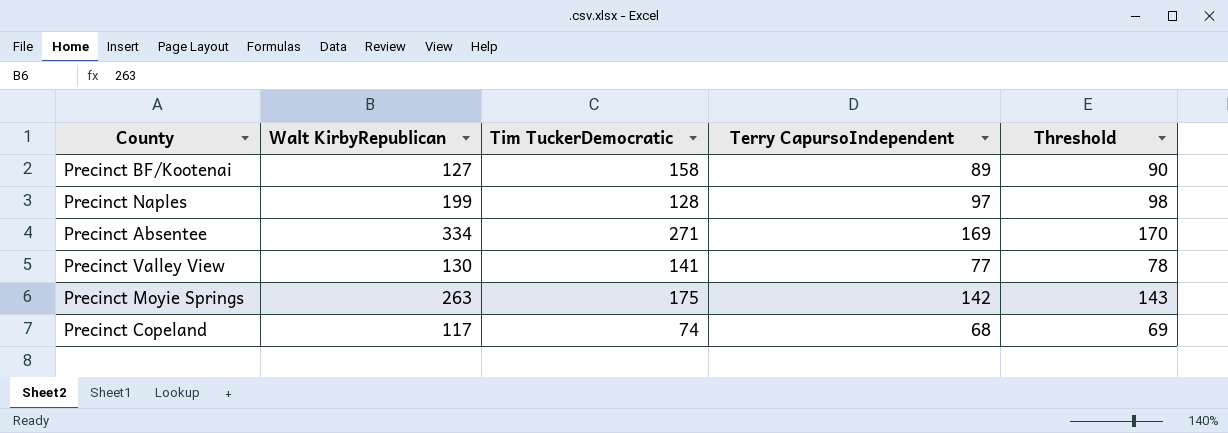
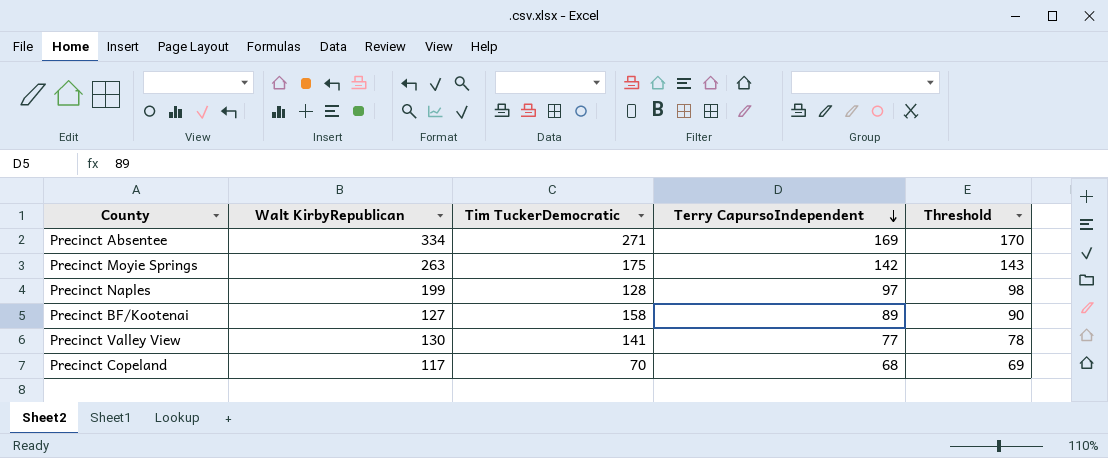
row order: none -> Terry CapursoIndependent descending
Precinct Copeland | Tim TuckerDemocratic: 74 -> 70

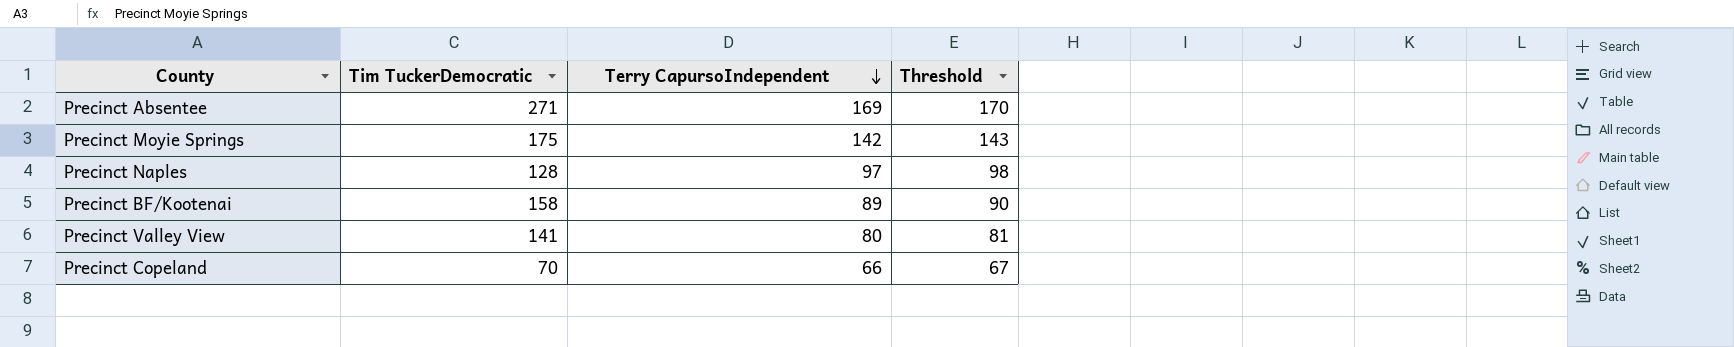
column Walt KirbyRepublican | position: 2 -> none
Precinct Valley View | Terry CapursoIndependent: 77 -> 80
Precinct Valley View | Threshold: 78 -> 81
Precinct Copeland | Terry CapursoIndependent: 68 -> 66
Precinct Copeland | Threshold: 69 -> 67

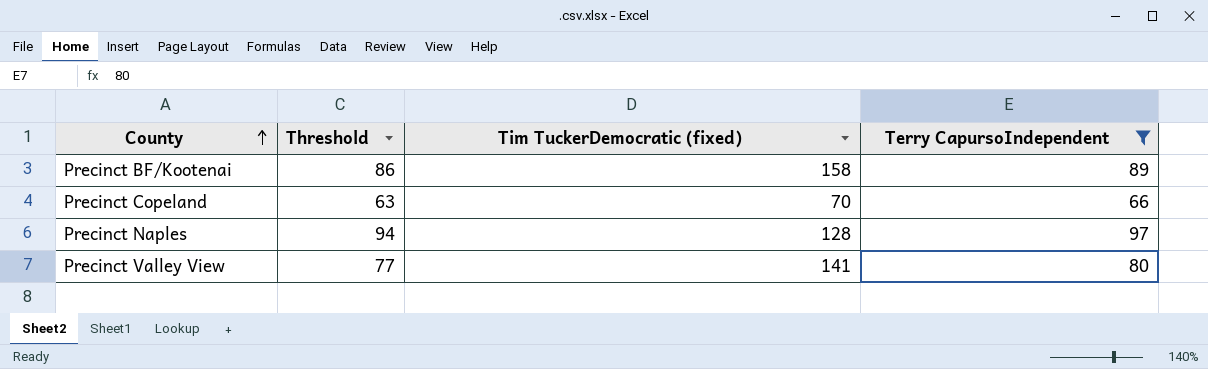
filter: none -> Terry CapursoIndependent <= 97
row order: Terry CapursoIndependent descending -> County ascending
column Threshold | formula: [Terry CapursoIndependent] + 1 -> [Terry CapursoIndependent] - 3
column Threshold | position: 4 -> 2
column name: Tim TuckerDemocratic -> Tim TuckerDemocratic (fixed)

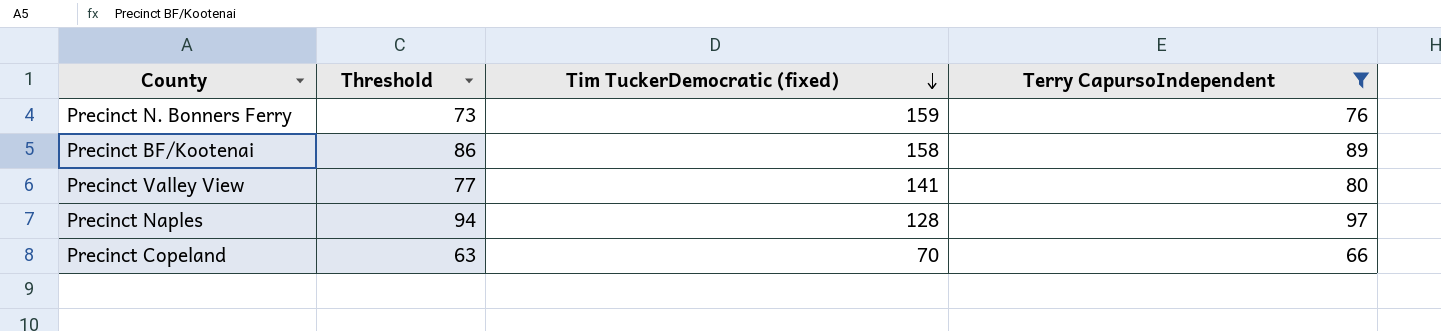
row order: County ascending -> Tim TuckerDemocratic (fixed) descending
row Precinct N. Bonners Ferry: none -> 73 | 159 | 76

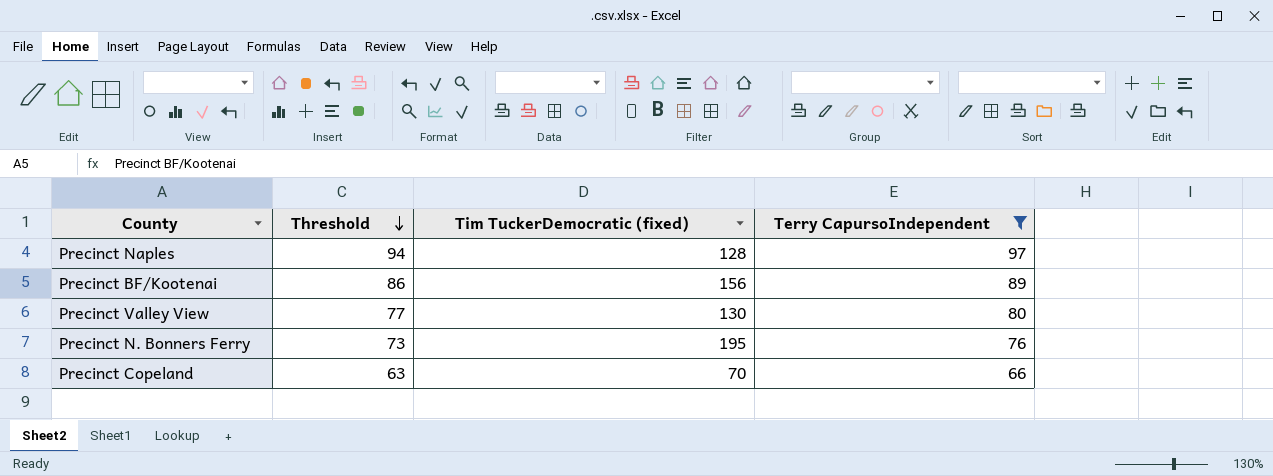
row order: Tim TuckerDemocratic (fixed) descending -> Threshold descending
Precinct BF/Kootenai | Tim TuckerDemocratic (fixed): 158 -> 156
Precinct Valley View | Tim TuckerDemocratic (fixed): 141 -> 130
Precinct N. Bonners Ferry | Tim TuckerDemocratic (fixed): 159 -> 195

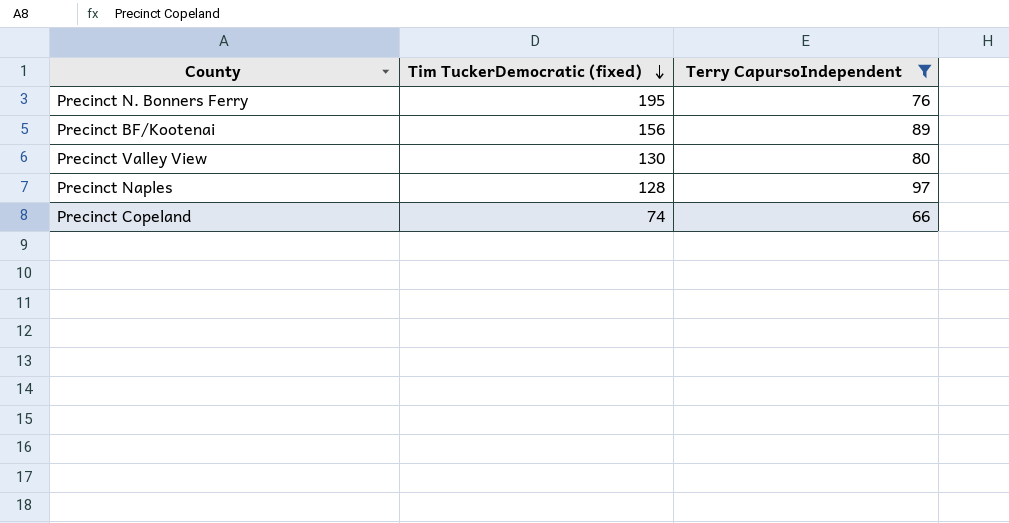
row order: Threshold descending -> Tim TuckerDemocratic (fixed) descending
column Threshold | formula: [Terry CapursoIndependent] - 3 -> none
Precinct Copeland | Tim TuckerDemocratic (fixed): 70 -> 74

